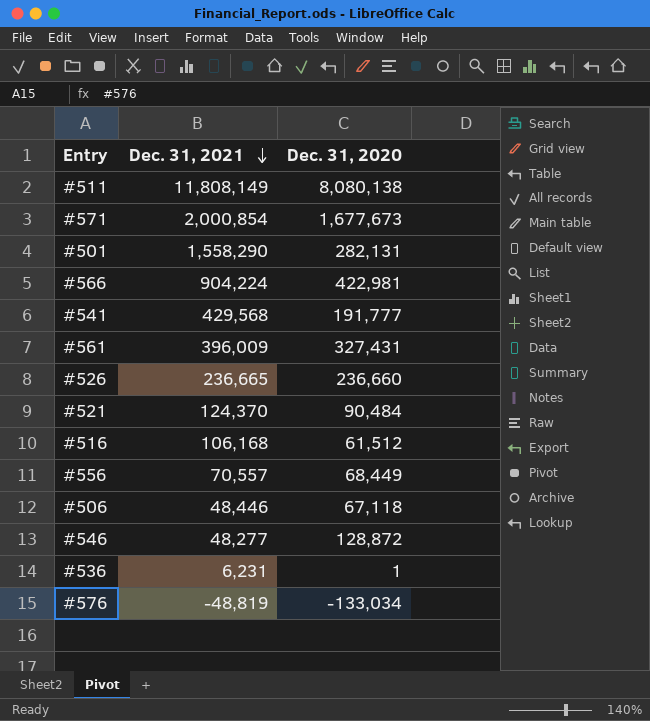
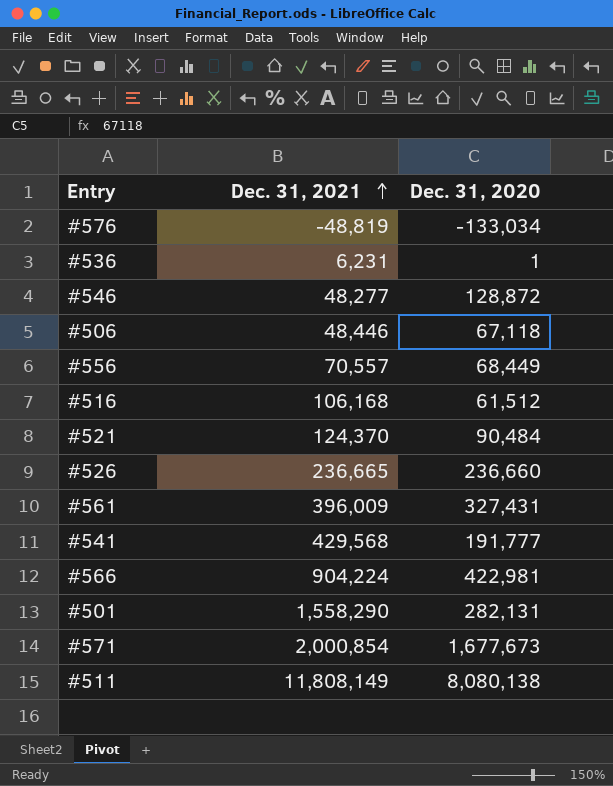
row order: Dec. 31, 2021 descending -> Dec. 31, 2021 ascending

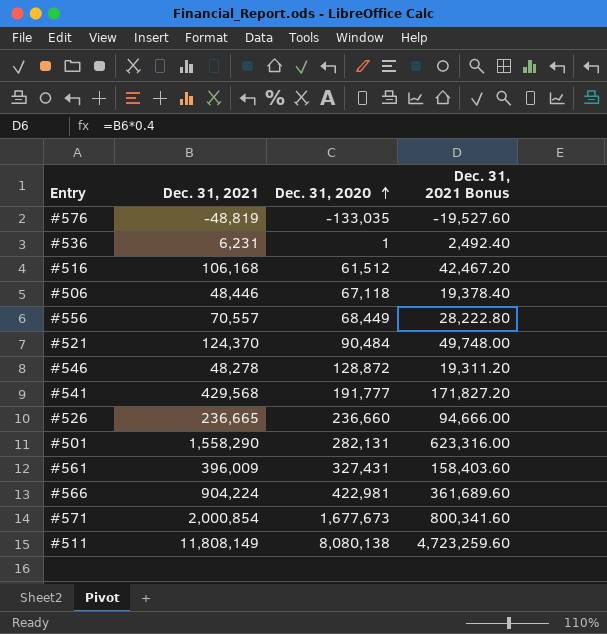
row order: Dec. 31, 2021 ascending -> Dec. 31, 2020 ascending
column Dec. 31, 2021 Bonus | formula: none -> [Dec. 31, 2021] * 0.4
#576 | Dec. 31, 2020: -133,034 -> -133,035
#546 | Dec. 31, 2021: 48,277 -> 48,278

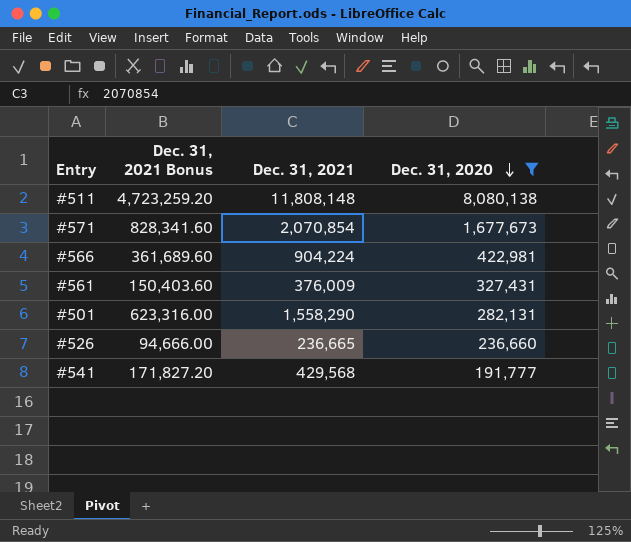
filter: none -> Dec. 31, 2020 >= 191,777
row order: Dec. 31, 2020 ascending -> Dec. 31, 2020 descending
column Dec. 31, 2021 Bonus | position: 4 -> 2
#511 | Dec. 31, 2021 Bonus: 4,723,259.60 -> 4,723,259.20
#511 | Dec. 31, 2021: 11,808,149 -> 11,808,148
#571 | Dec. 31, 2021 Bonus: 800,341.60 -> 828,341.60
#571 | Dec. 31, 2021: 2,000,854 -> 2,070,854
#561 | Dec. 31, 2021 Bonus: 158,403.60 -> 150,403.60
#561 | Dec. 31, 2021: 396,009 -> 376,009

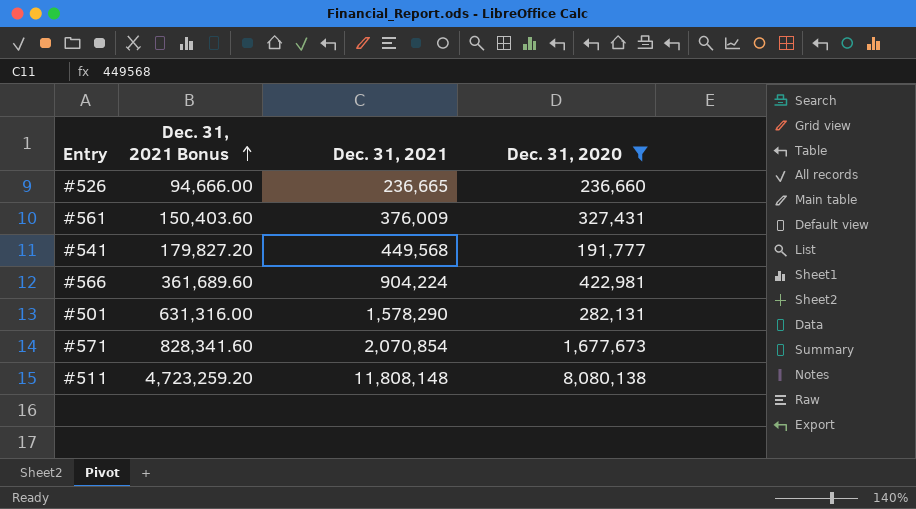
row order: Dec. 31, 2020 descending -> Dec. 31, 2021 Bonus ascending
#541 | Dec. 31, 2021 Bonus: 171,827.20 -> 179,827.20
#541 | Dec. 31, 2021: 429,568 -> 449,568
#501 | Dec. 31, 2021 Bonus: 623,316.00 -> 631,316.00
#501 | Dec. 31, 2021: 1,558,290 -> 1,578,290

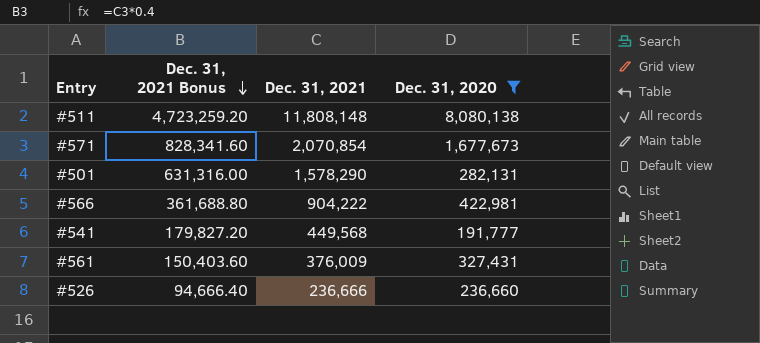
row order: Dec. 31, 2021 Bonus ascending -> Dec. 31, 2021 Bonus descending
#566 | Dec. 31, 2021 Bonus: 361,689.60 -> 361,688.80
#566 | Dec. 31, 2021: 904,224 -> 904,222
#526 | Dec. 31, 2021 Bonus: 94,666.00 -> 94,666.40
#526 | Dec. 31, 2021: 236,665 -> 236,666

